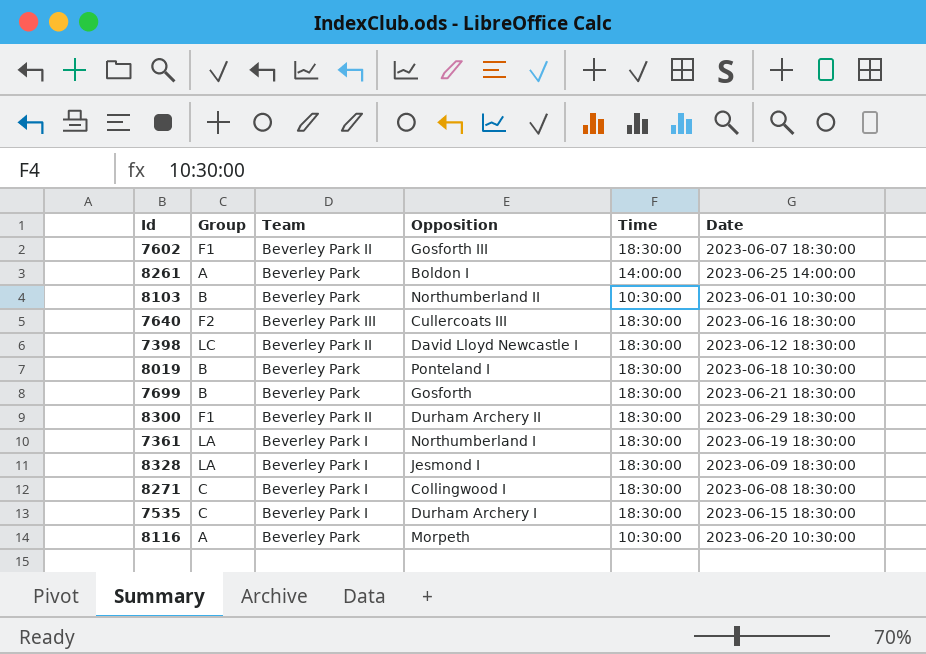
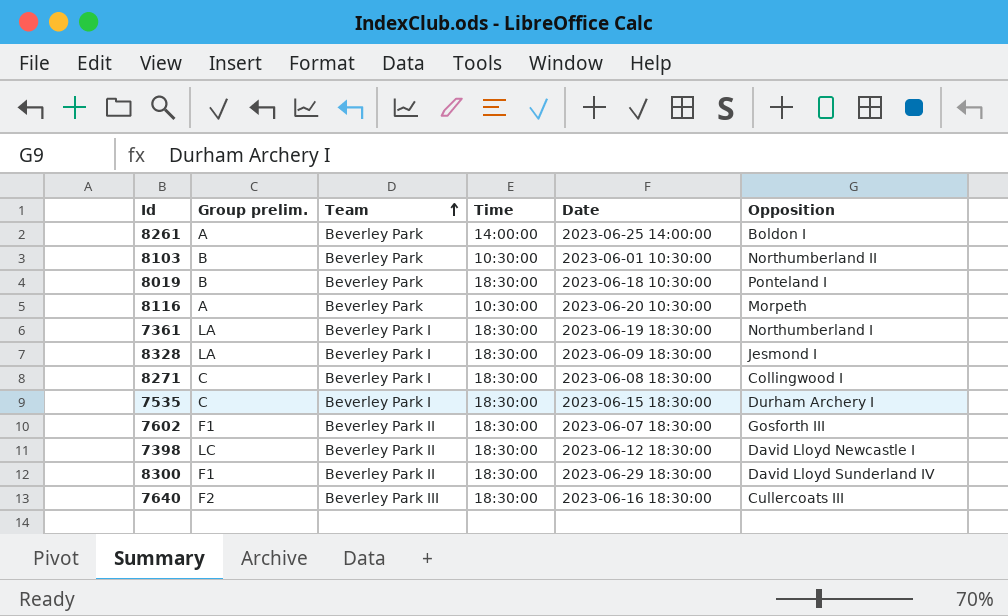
row order: none -> Team ascending
column name: Group -> Group prelim.
column Opposition | position: 4 -> 6
row 7699: B | Beverley Park | Gosforth | 18:30:00 | 2023-06-21 18:30:00 -> none
8300 | Opposition: Durham Archery II -> David Lloyd Sunderland IV

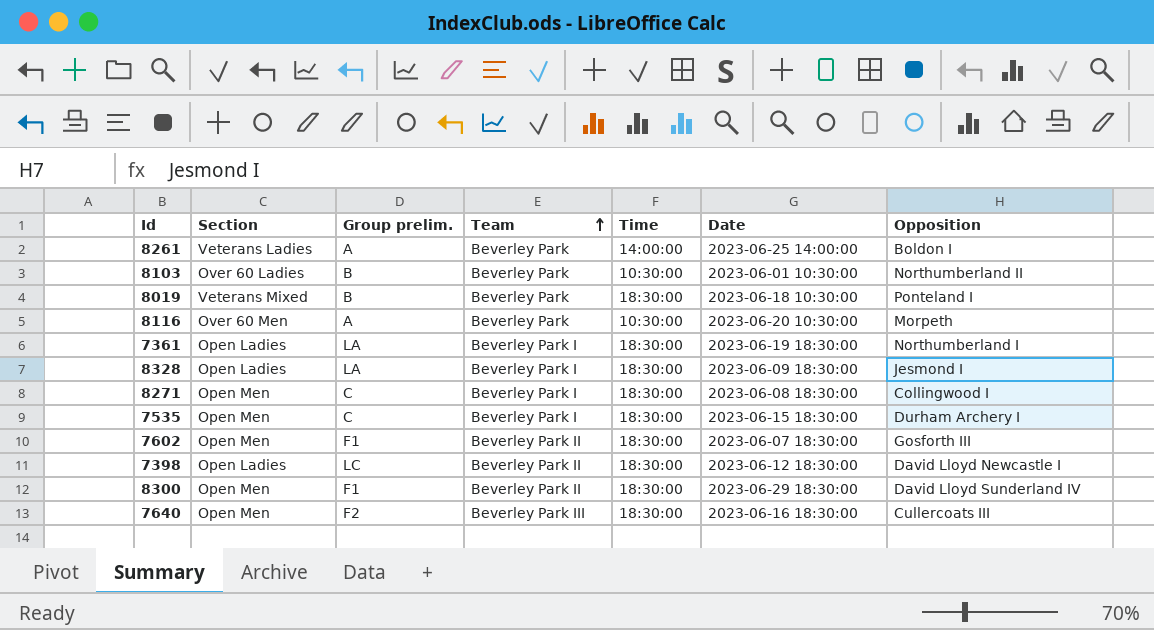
column Section | position: none -> 2

